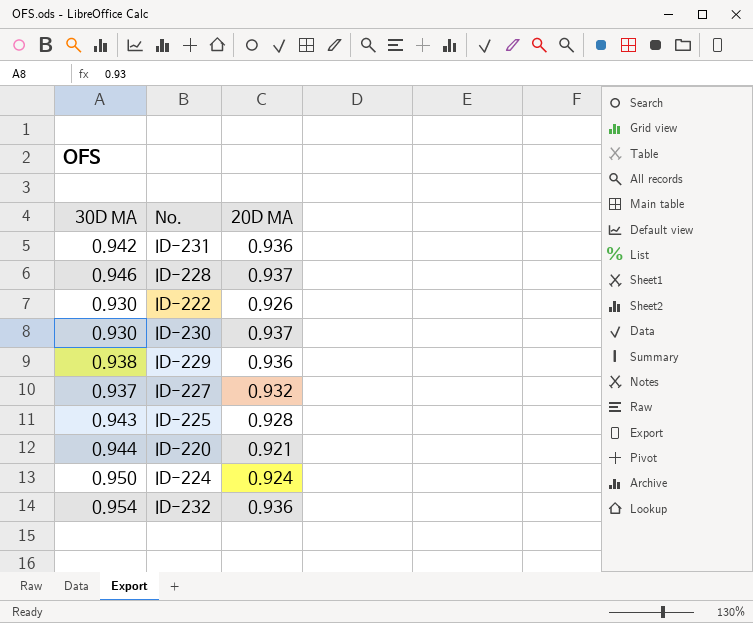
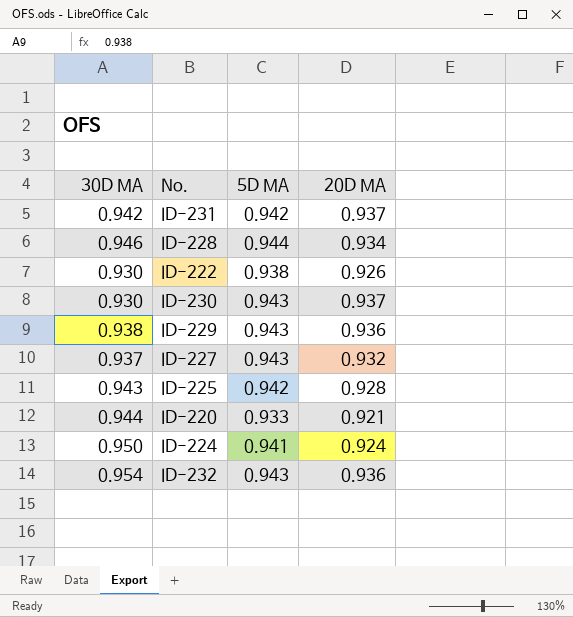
column 5D MA | position: none -> 3
ID-231 | 20D MA: 0.936 -> 0.937
ID-228 | 20D MA: 0.937 -> 0.934

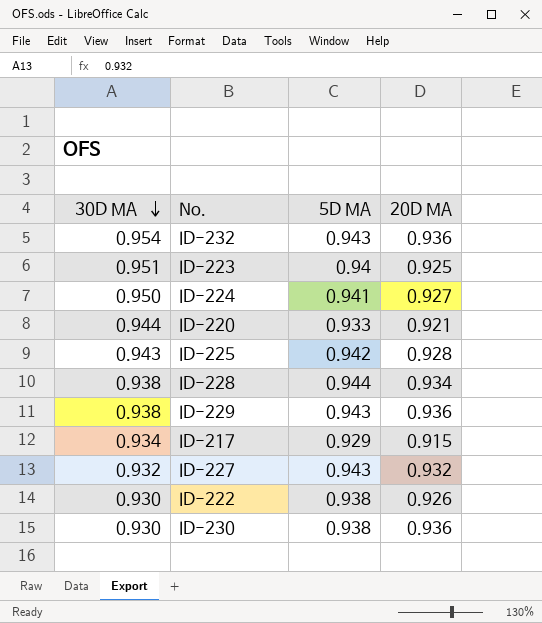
row order: none -> 30D MA descending
row ID-231: 0.942 | 0.942 | 0.937 -> none
row ID-223: none -> 0.951 | 0.94 | 0.925
ID-224 | 20D MA: 0.924 -> 0.927
ID-228 | 30D MA: 0.946 -> 0.938
row ID-217: none -> 0.934 | 0.929 | 0.915
ID-227 | 30D MA: 0.937 -> 0.932
ID-230 | 5D MA: 0.943 -> 0.938
ID-230 | 20D MA: 0.937 -> 0.936

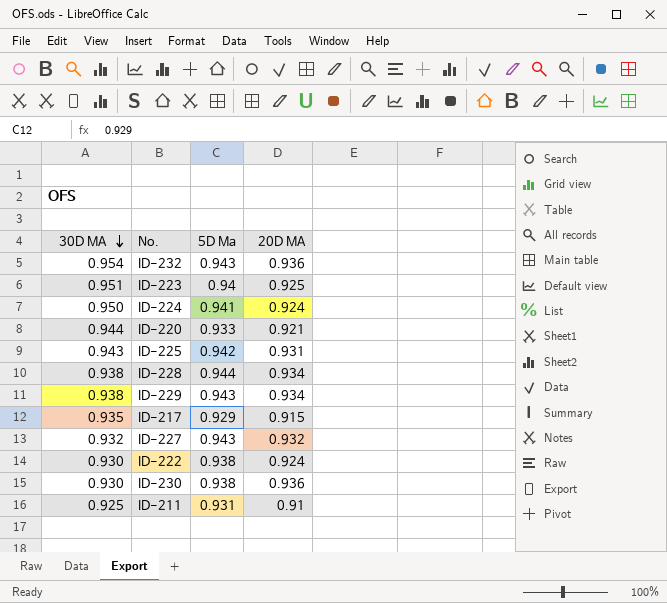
column name: 5D MA -> 5D Ma
ID-224 | 20D MA: 0.927 -> 0.924
ID-225 | 20D MA: 0.928 -> 0.931
ID-229 | 20D MA: 0.936 -> 0.934
ID-217 | 30D MA: 0.934 -> 0.935
ID-222 | 20D MA: 0.926 -> 0.924
row ID-211: none -> 0.925 | 0.931 | 0.91

